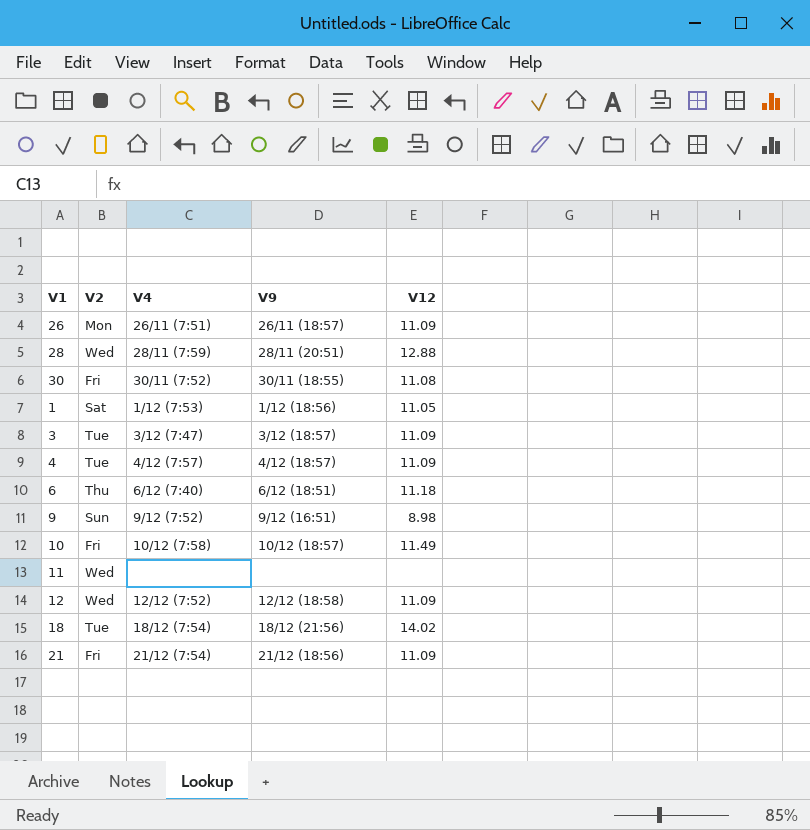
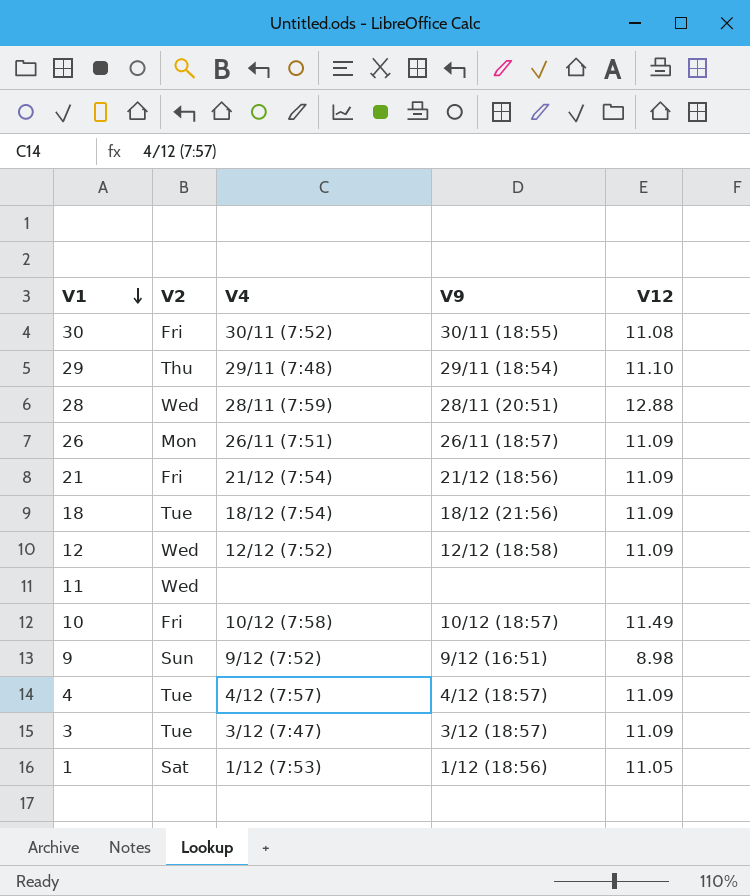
row order: none -> V1 descending
row 6: Thu | 6/12 (7:40) | 6/12 (18:51) | 11.18 -> none
row 29: none -> Thu | 29/11 (7:48) | 29/11 (18:54) | 11.10
18 | V12: 14.02 -> 11.09

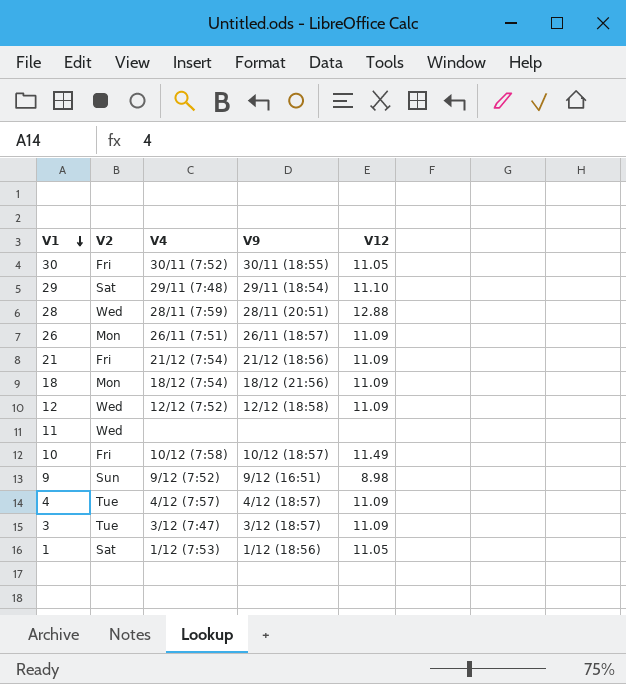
30 | V12: 11.08 -> 11.05
29 | V2: Thu -> Sat
18 | V2: Tue -> Mon

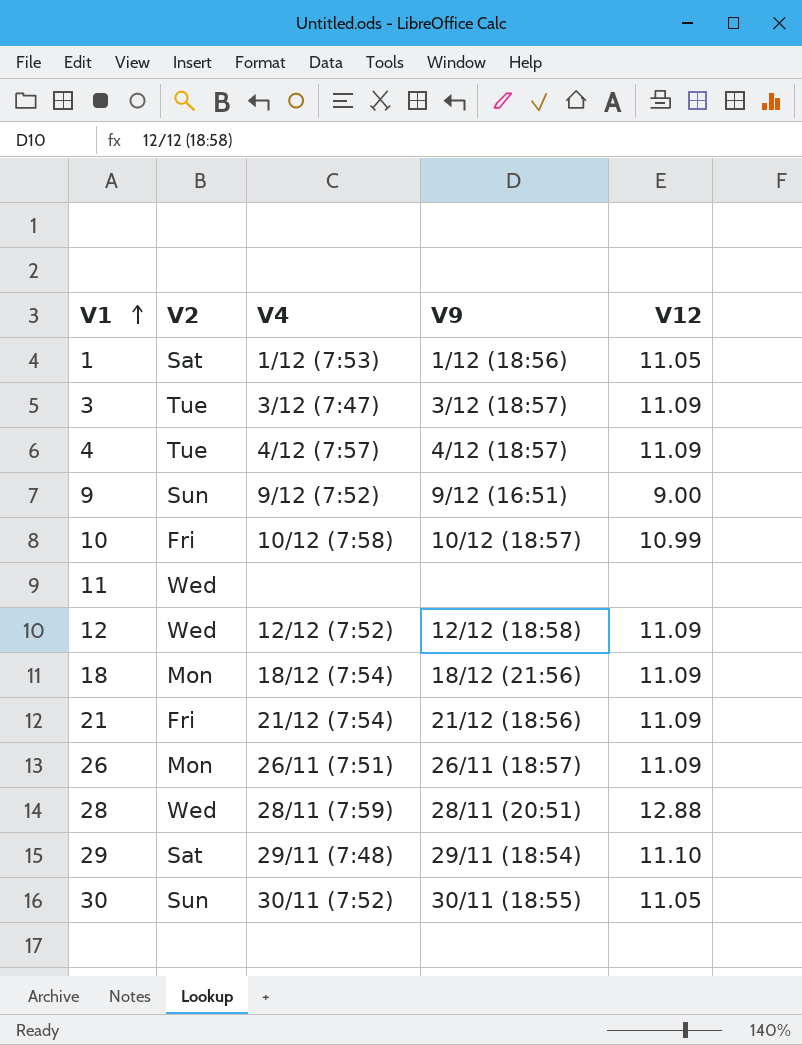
row order: V1 descending -> V1 ascending
9 | V12: 8.98 -> 9.00
10 | V12: 11.49 -> 10.99
30 | V2: Fri -> Sun

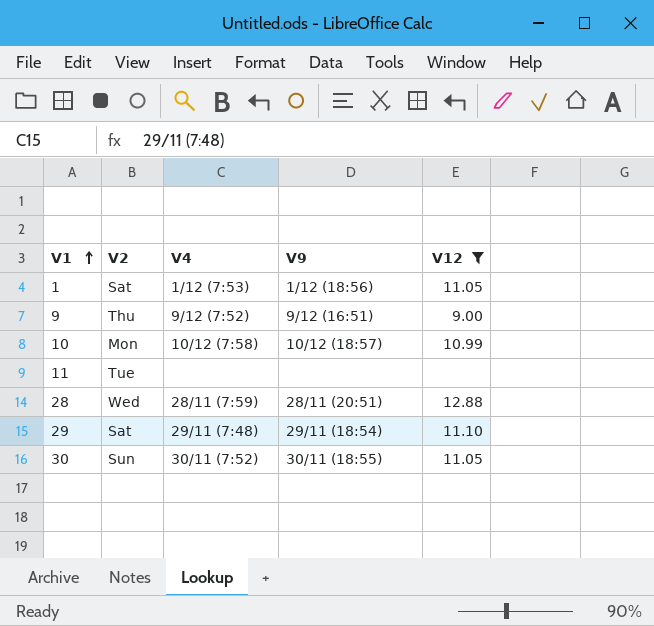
filter: none -> V12 != 11.09
9 | V2: Sun -> Thu
10 | V2: Fri -> Mon
11 | V2: Wed -> Tue

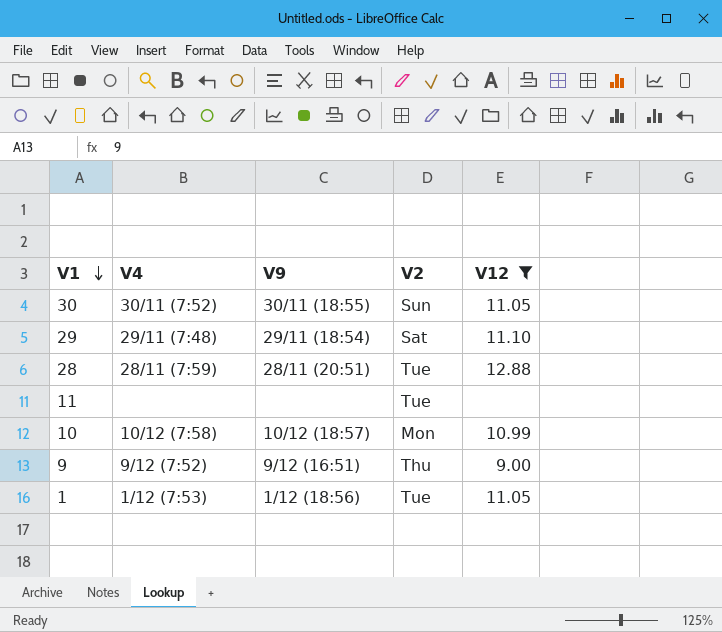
row order: V1 ascending -> V1 descending
column V2 | position: 2 -> 4
28 | V2: Wed -> Tue
1 | V2: Sat -> Tue

